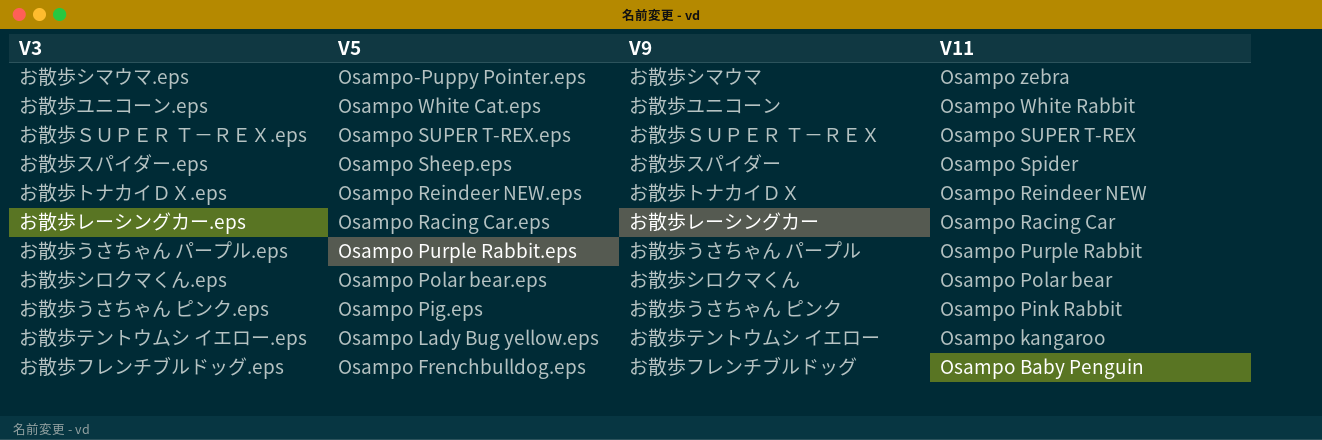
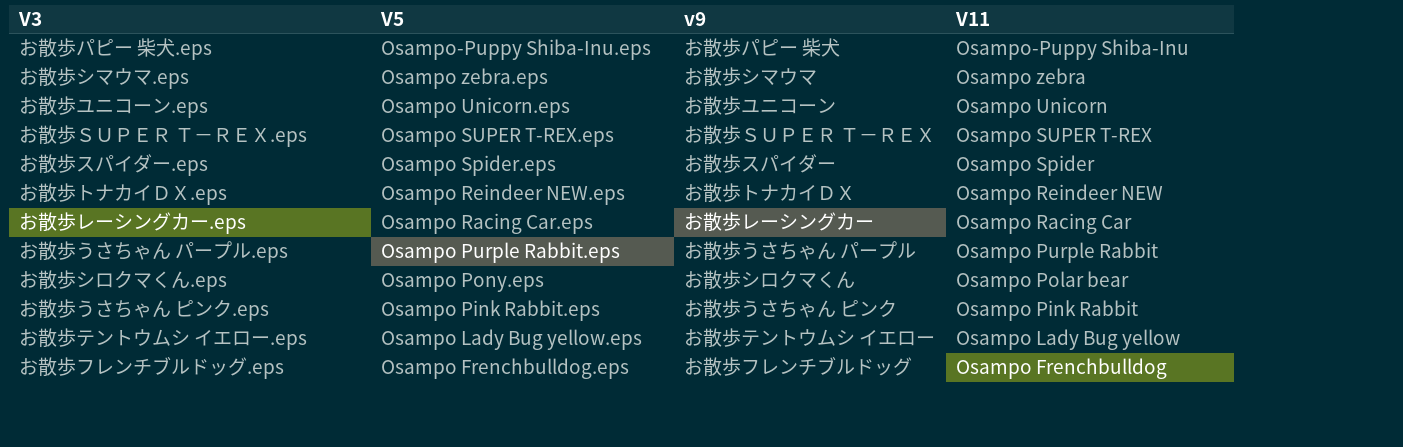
column name: V9 -> v9
row お散歩パピー 柴犬.eps: none -> Osampo-Puppy Shiba-Inu.eps | お散歩パピー 柴犬 | Osampo-Puppy Shiba-Inu
お散歩シマウマ.eps | V5: Osampo-Puppy Pointer.eps -> Osampo zebra.eps
お散歩ユニコーン.eps | V5: Osampo White Cat.eps -> Osampo Unicorn.eps
お散歩ユニコーン.eps | V11: Osampo White Rabbit -> Osampo Unicorn
お散歩スパイダー.eps | V5: Osampo Sheep.eps -> Osampo Spider.eps
お散歩シロクマくん.eps | V5: Osampo Polar bear.eps -> Osampo Pony.eps
お散歩うさちゃん ピンク.eps | V5: Osampo Pig.eps -> Osampo Pink Rabbit.eps
お散歩テントウムシ イエロー.eps | V11: Osampo kangaroo -> Osampo Lady Bug yellow
お散歩フレンチブルドッグ.eps | V11: Osampo Baby Penguin -> Osampo Frenchbulldog

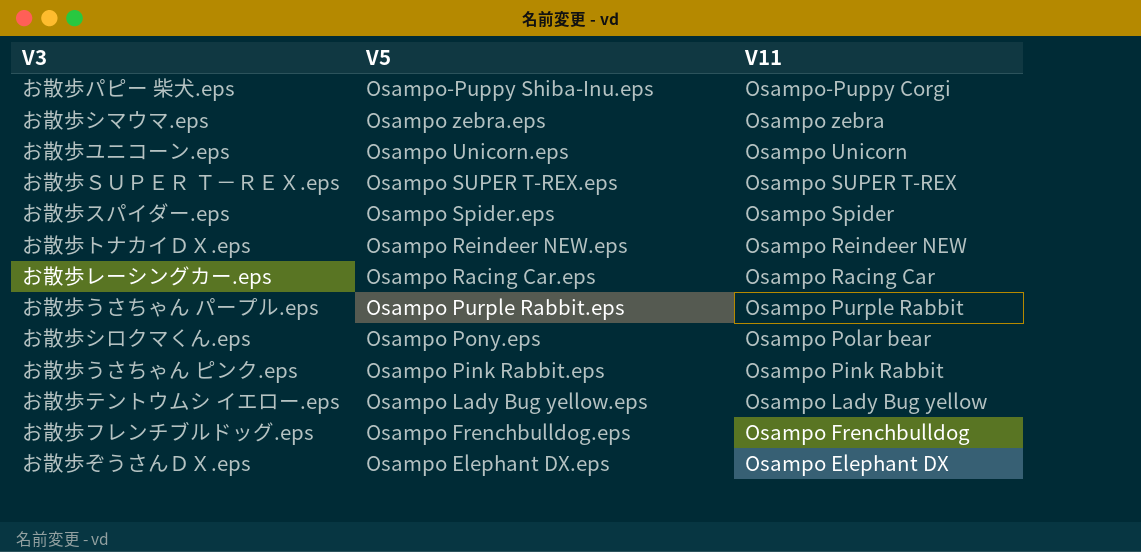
column v9 | position: 3 -> none
お散歩パピー 柴犬.eps | V11: Osampo-Puppy Shiba-Inu -> Osampo-Puppy Corgi
row お散歩ぞうさんＤＸ.eps: none -> Osampo Elephant DX.eps | Osampo Elephant DX

